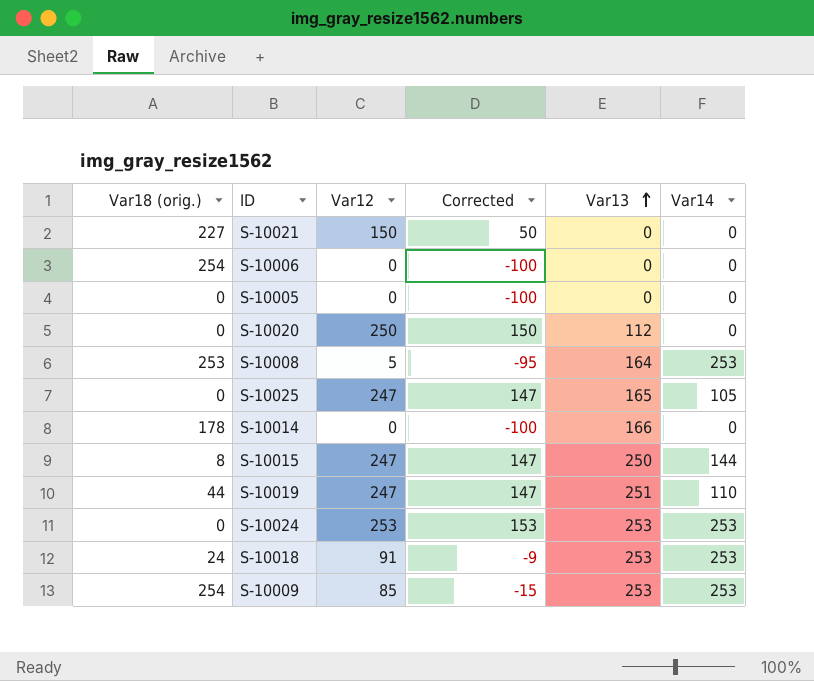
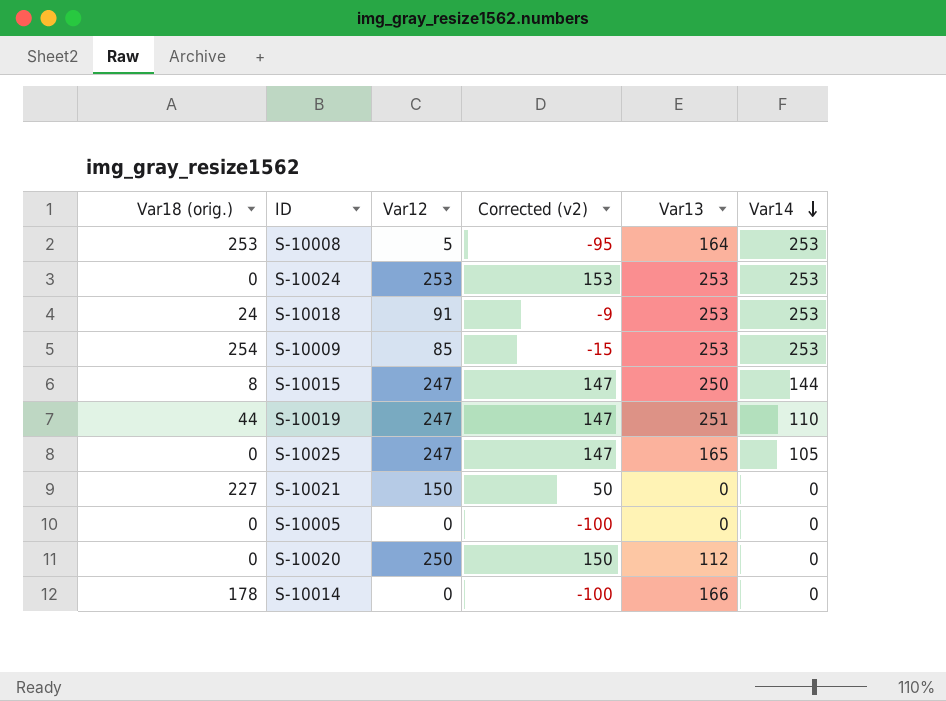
row order: Var13 ascending -> Var14 descending
column name: Corrected -> Corrected (v2)
row S-10006: 254 | 0 | -100 | 0 | 0 -> none

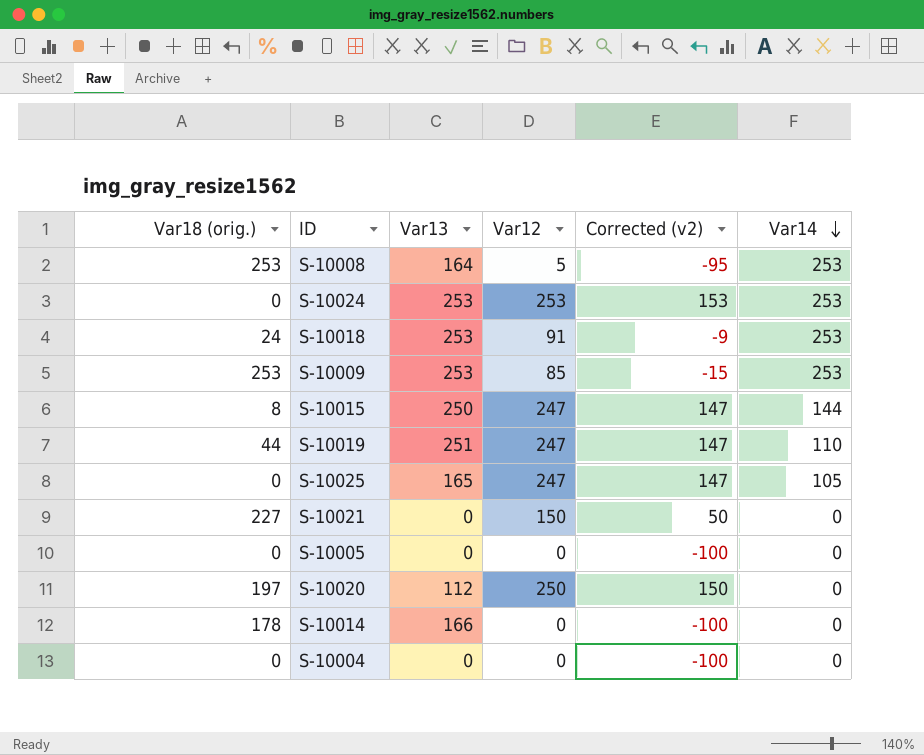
column Var13 | position: 5 -> 3
S-10009 | Var18 (orig.): 254 -> 253
S-10020 | Var18 (orig.): 0 -> 197
row S-10004: none -> 0 | 0 | 0 | -100 | 0

